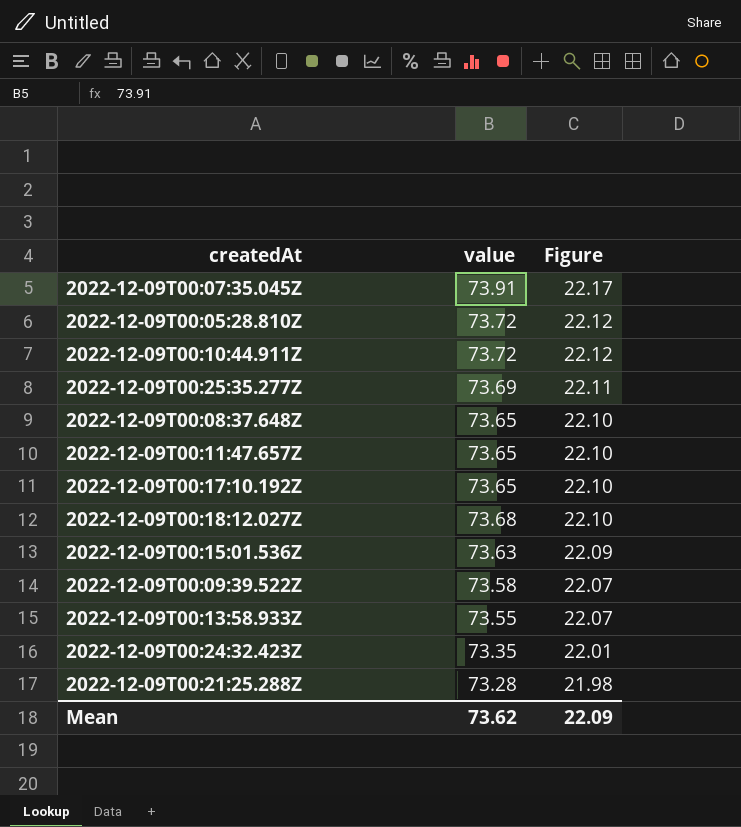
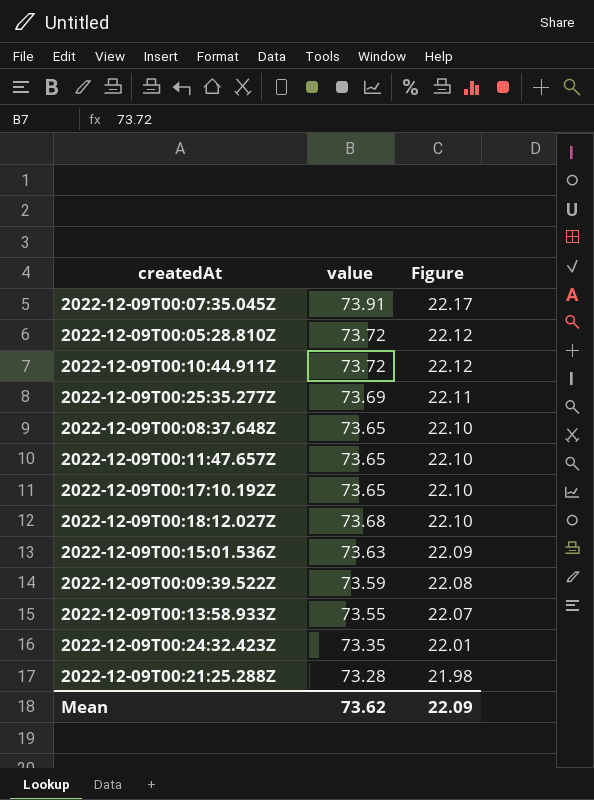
2022-12-09T00:09:39.522Z | value: 73.58 -> 73.59
2022-12-09T00:09:39.522Z | Figure: 22.07 -> 22.08

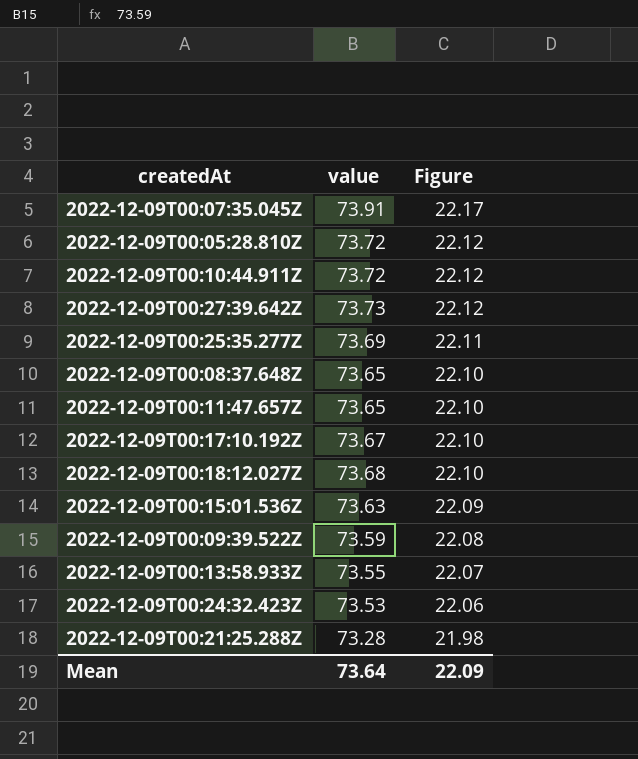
row 2022-12-09T00:27:39.642Z: none -> 73.73 | 22.12
2022-12-09T00:17:10.192Z | value: 73.65 -> 73.67
2022-12-09T00:24:32.423Z | value: 73.35 -> 73.53
2022-12-09T00:24:32.423Z | Figure: 22.01 -> 22.06
Mean | value: 73.62 -> 73.64

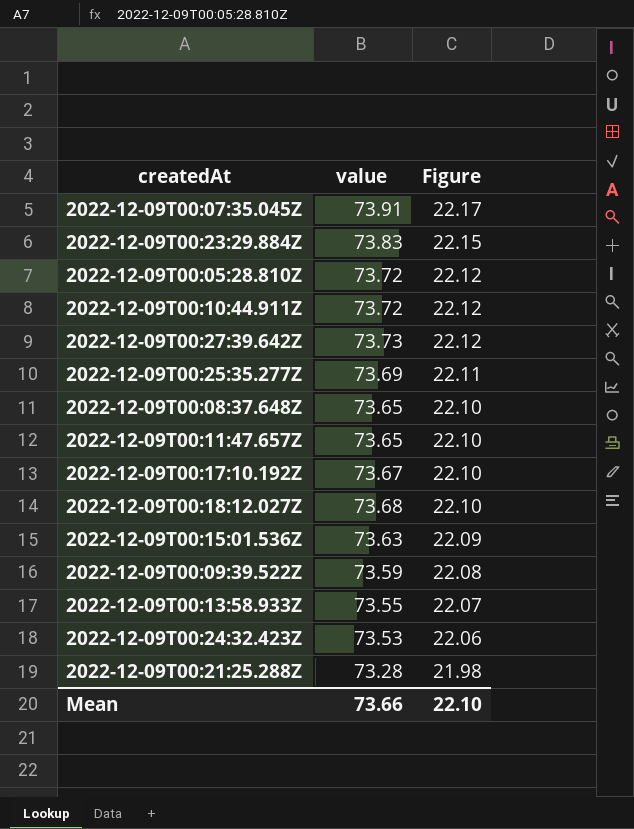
row 2022-12-09T00:23:29.884Z: none -> 73.83 | 22.15
Mean | value: 73.64 -> 73.66
Mean | Figure: 22.09 -> 22.10

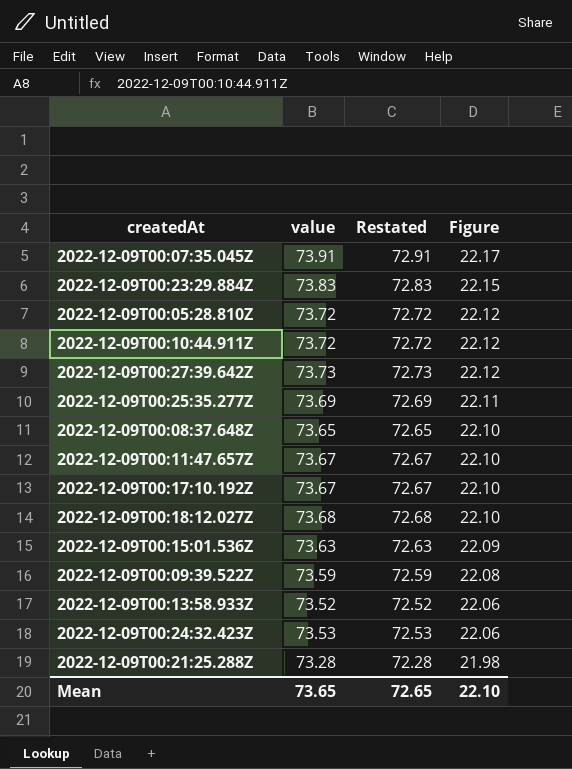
column Restated | formula: none -> [value] - 1
2022-12-09T00:11:47.657Z | value: 73.65 -> 73.67
2022-12-09T00:13:58.933Z | value: 73.55 -> 73.52
2022-12-09T00:13:58.933Z | Figure: 22.07 -> 22.06
Mean | value: 73.66 -> 73.65

